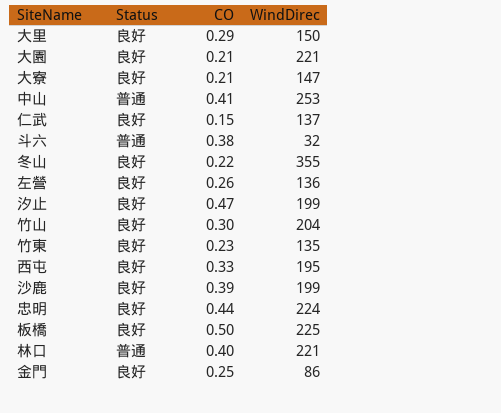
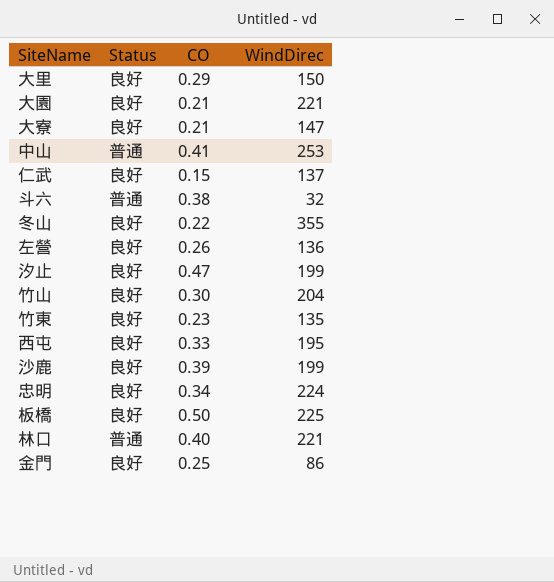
忠明 | CO: 0.44 -> 0.34

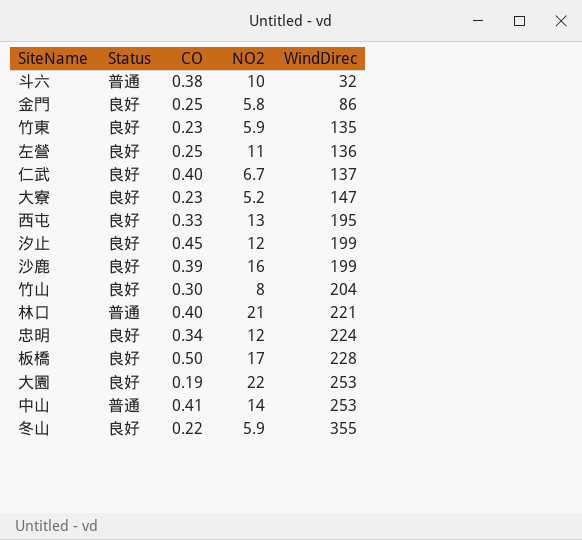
row order: none -> WindDirec ascending
column NO2 | position: none -> 4
row 大里: 良好 | 0.29 | 150 -> none
左營 | CO: 0.26 -> 0.25
仁武 | CO: 0.15 -> 0.40
大寮 | CO: 0.21 -> 0.23
汐止 | CO: 0.47 -> 0.45
板橋 | WindDirec: 225 -> 228
大園 | CO: 0.21 -> 0.19
大園 | WindDirec: 221 -> 253

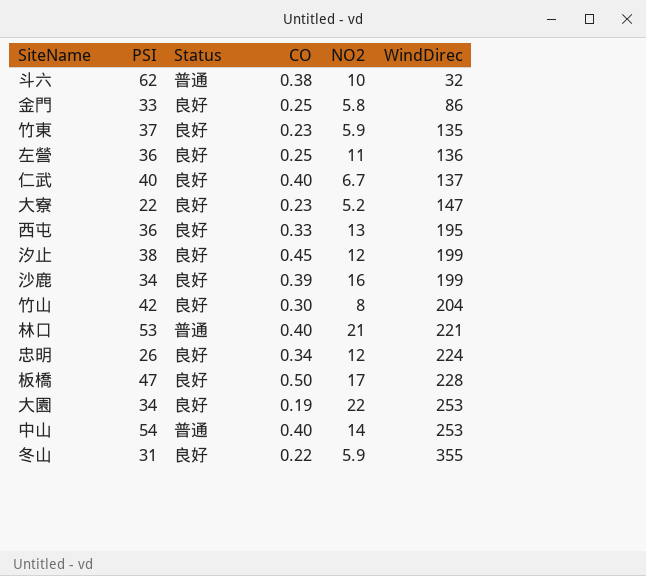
column PSI | position: none -> 2
中山 | CO: 0.41 -> 0.40

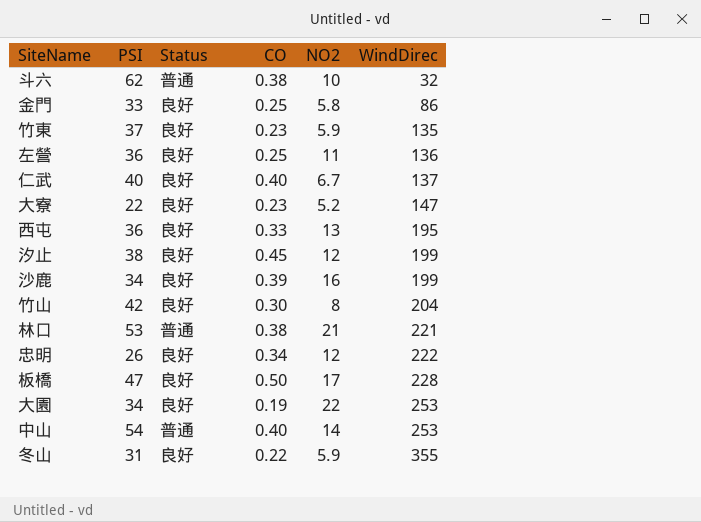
林口 | CO: 0.40 -> 0.38
忠明 | WindDirec: 224 -> 222

